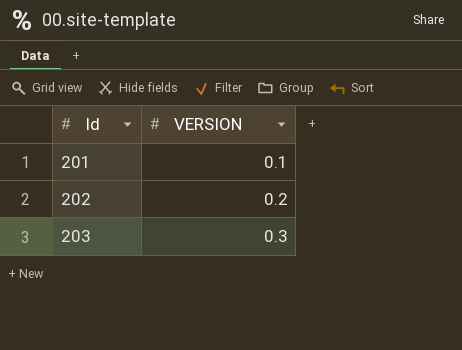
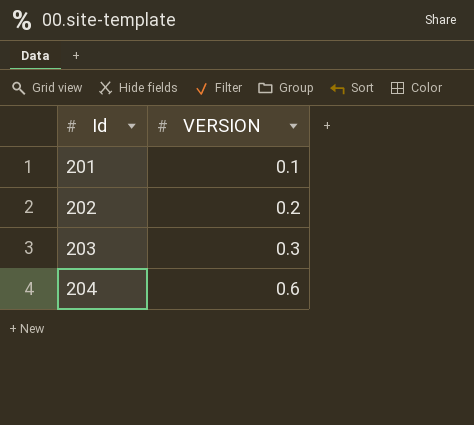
row 204: none -> 0.6

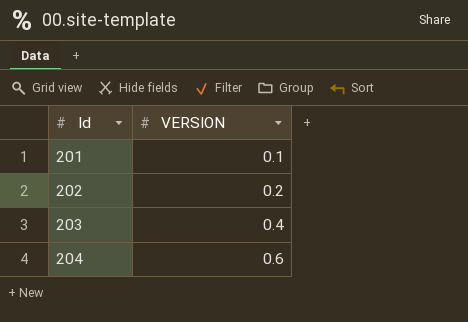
203 | VERSION: 0.3 -> 0.4

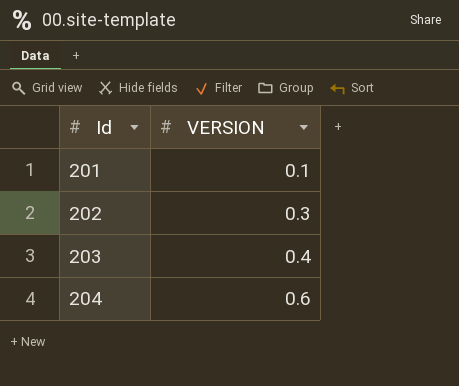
202 | VERSION: 0.2 -> 0.3

